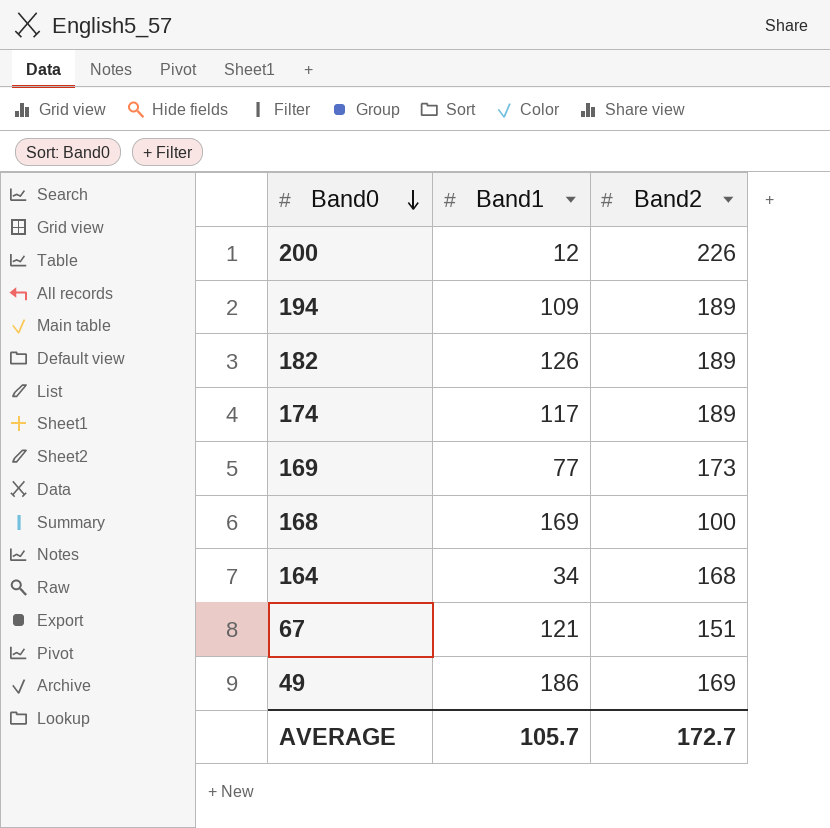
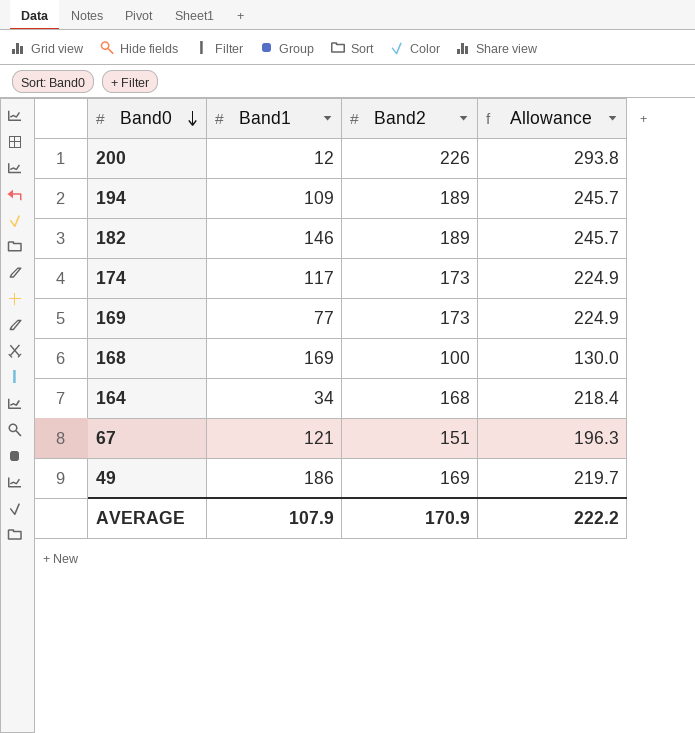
column Allowance | formula: none -> [Band2] * 1.3
182 | Band1: 126 -> 146
174 | Band2: 189 -> 173
AVERAGE | Band1: 105.7 -> 107.9
AVERAGE | Band2: 172.7 -> 170.9

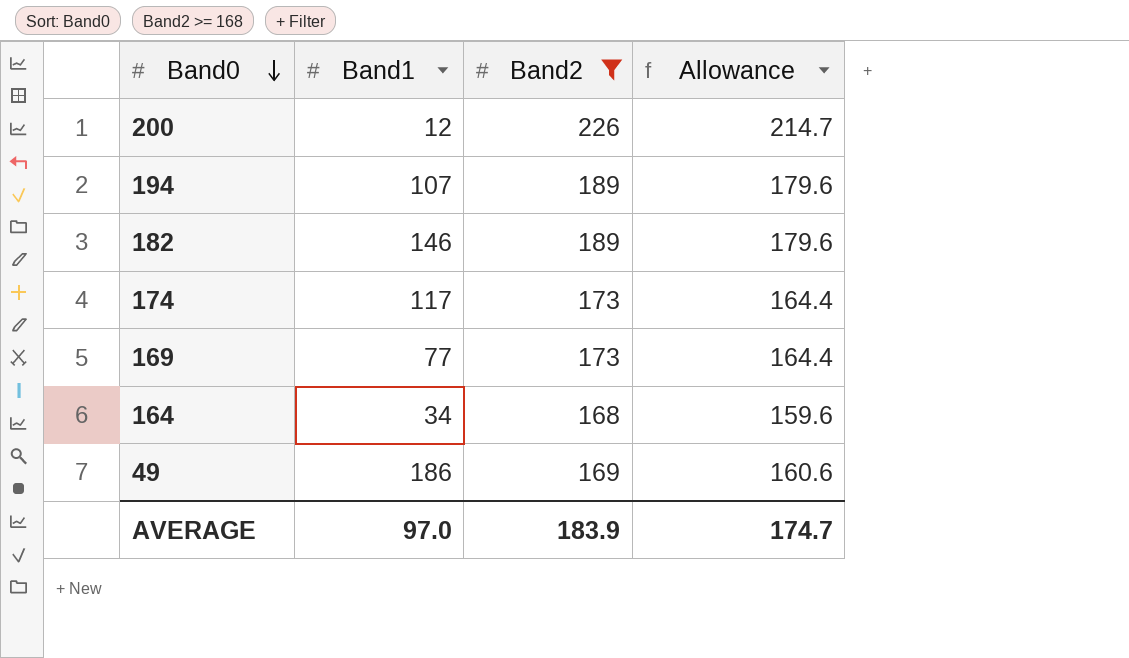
filter: none -> Band2 >= 168
column Allowance | formula: [Band2] * 1.3 -> [Band2] * 0.95
194 | Band1: 109 -> 107
AVERAGE | Band1: 107.9 -> 97.0
AVERAGE | Band2: 170.9 -> 183.9
AVERAGE | Allowance: 222.2 -> 174.7

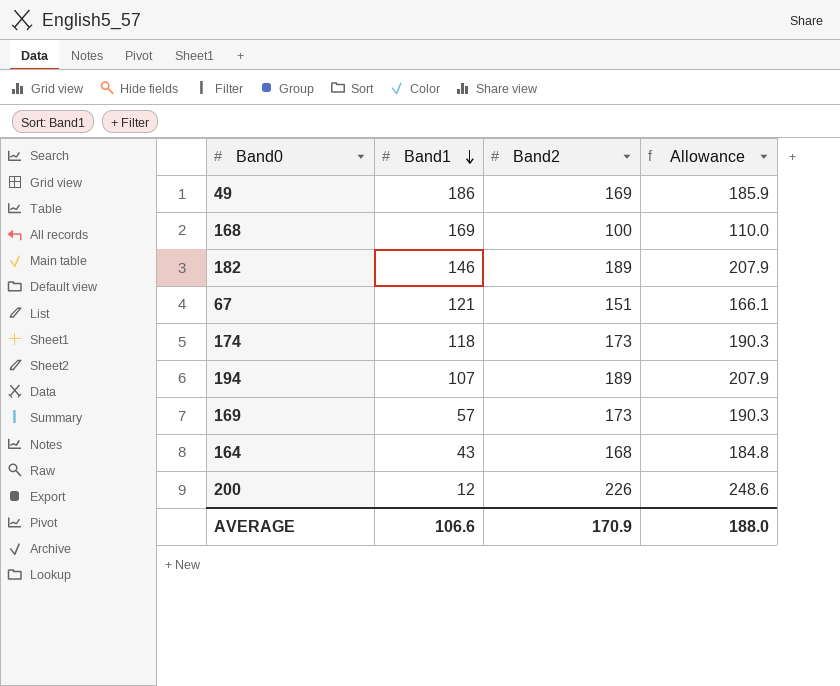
filter: Band2 >= 168 -> none
row order: Band0 descending -> Band1 descending
column Allowance | formula: [Band2] * 0.95 -> [Band2] * 1.1
174 | Band1: 117 -> 118
169 | Band1: 77 -> 57
164 | Band1: 34 -> 43
AVERAGE | Band1: 97.0 -> 106.6
AVERAGE | Band2: 183.9 -> 170.9
AVERAGE | Allowance: 174.7 -> 188.0

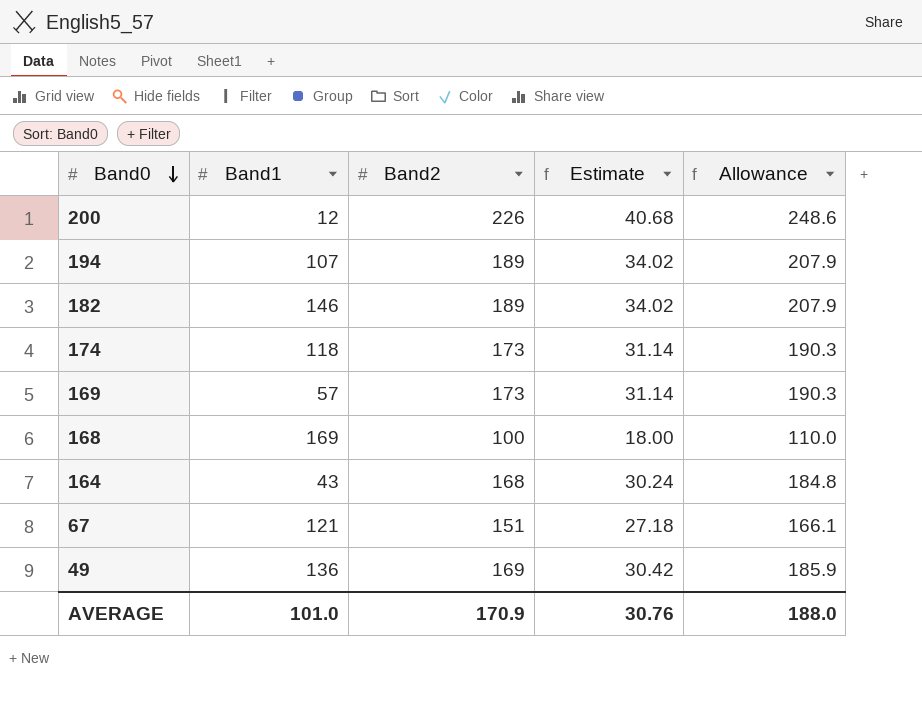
row order: Band1 descending -> Band0 descending
column Estimate | formula: none -> [Band2] * 0.18
49 | Band1: 186 -> 136
AVERAGE | Band1: 106.6 -> 101.0

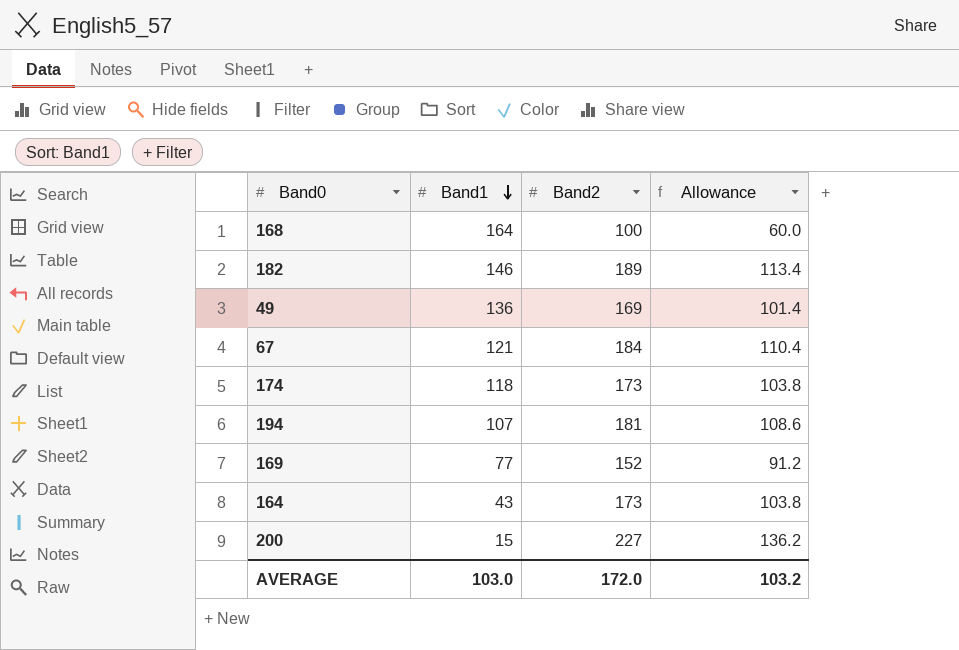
row order: Band0 descending -> Band1 descending
column Estimate | formula: [Band2] * 0.18 -> none
column Allowance | formula: [Band2] * 1.1 -> [Band2] * 0.6
168 | Band1: 169 -> 164
67 | Band2: 151 -> 184
194 | Band2: 189 -> 181
169 | Band1: 57 -> 77
169 | Band2: 173 -> 152
164 | Band2: 168 -> 173
200 | Band1: 12 -> 15
200 | Band2: 226 -> 227
AVERAGE | Band1: 101.0 -> 103.0
AVERAGE | Band2: 170.9 -> 172.0
AVERAGE | Allowance: 188.0 -> 103.2

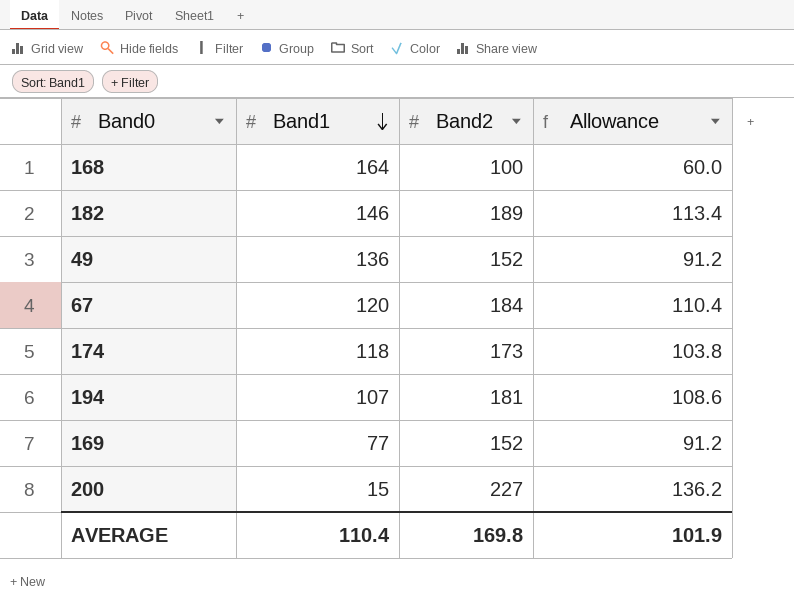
row 164: 43 | 173 | 103.8 -> none
49 | Band2: 169 -> 152
49 | Allowance: 101.4 -> 91.2
67 | Band1: 121 -> 120
AVERAGE | Band1: 103.0 -> 110.4
AVERAGE | Band2: 172.0 -> 169.8
AVERAGE | Allowance: 103.2 -> 101.9

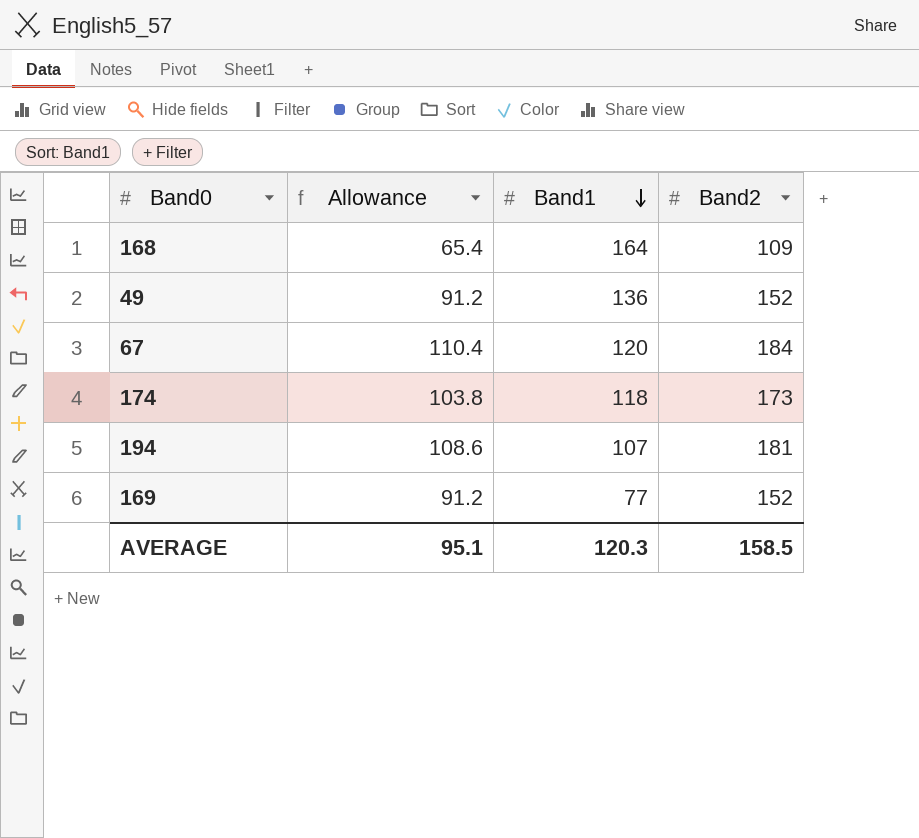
column Allowance | position: 4 -> 2
row 182: 146 | 189 | 113.4 -> none
row 200: 15 | 227 | 136.2 -> none
168 | Allowance: 60.0 -> 65.4
168 | Band2: 100 -> 109
AVERAGE | Allowance: 101.9 -> 95.1
AVERAGE | Band1: 110.4 -> 120.3
AVERAGE | Band2: 169.8 -> 158.5

